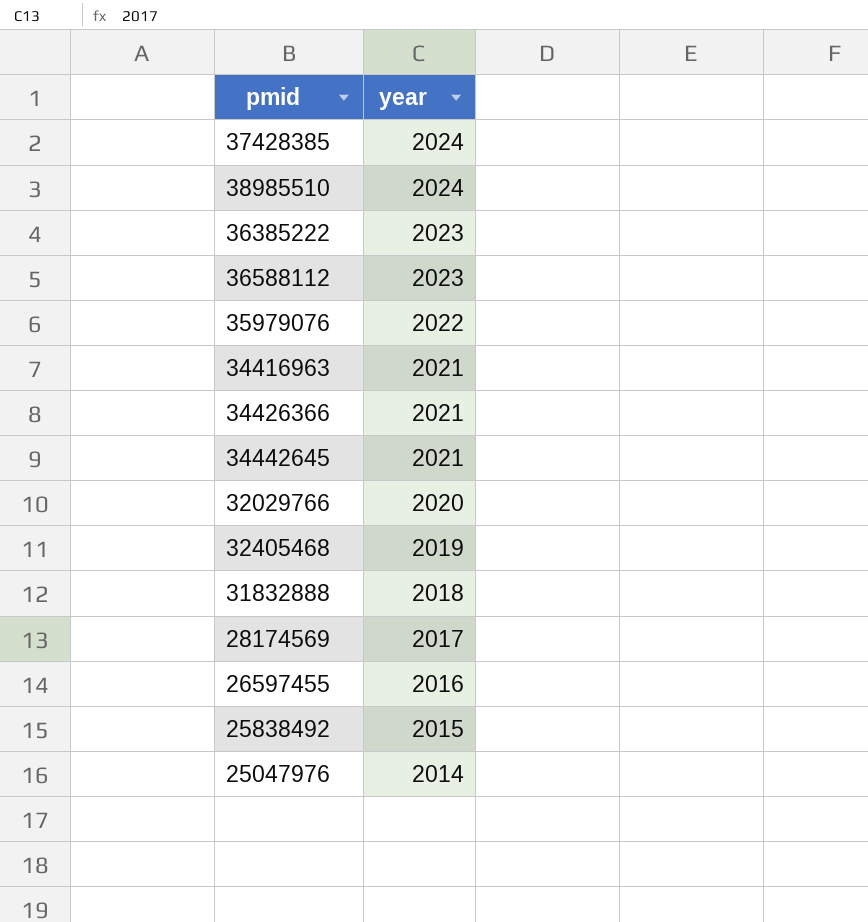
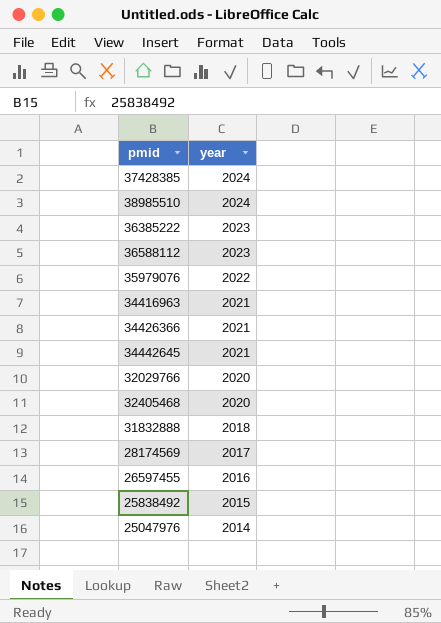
32405468 | year: 2019 -> 2020

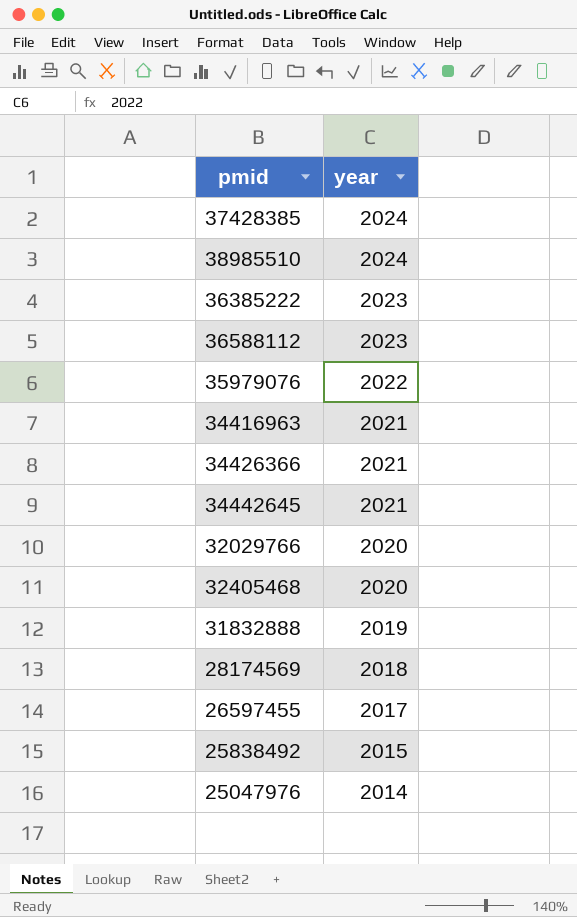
31832888 | year: 2018 -> 2019
28174569 | year: 2017 -> 2018
26597455 | year: 2016 -> 2017

